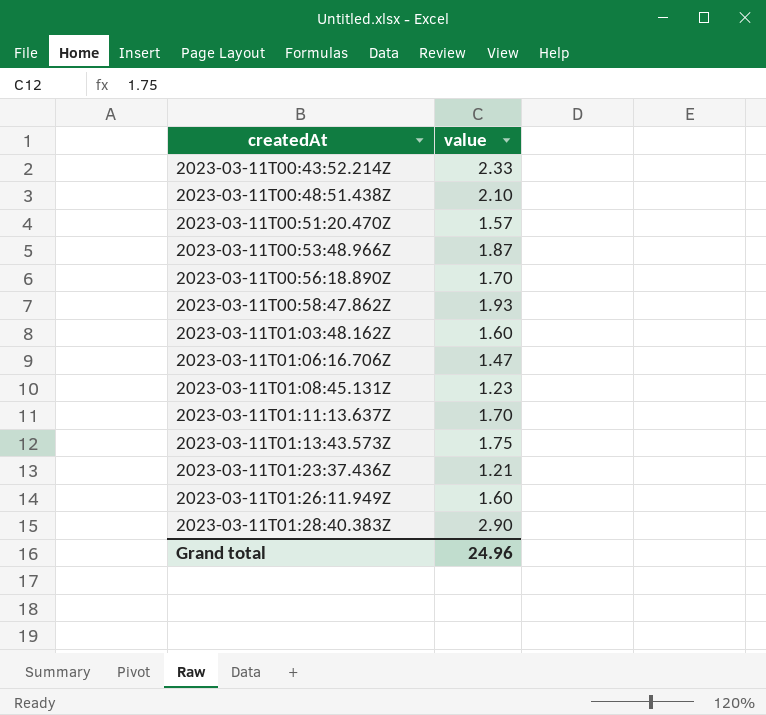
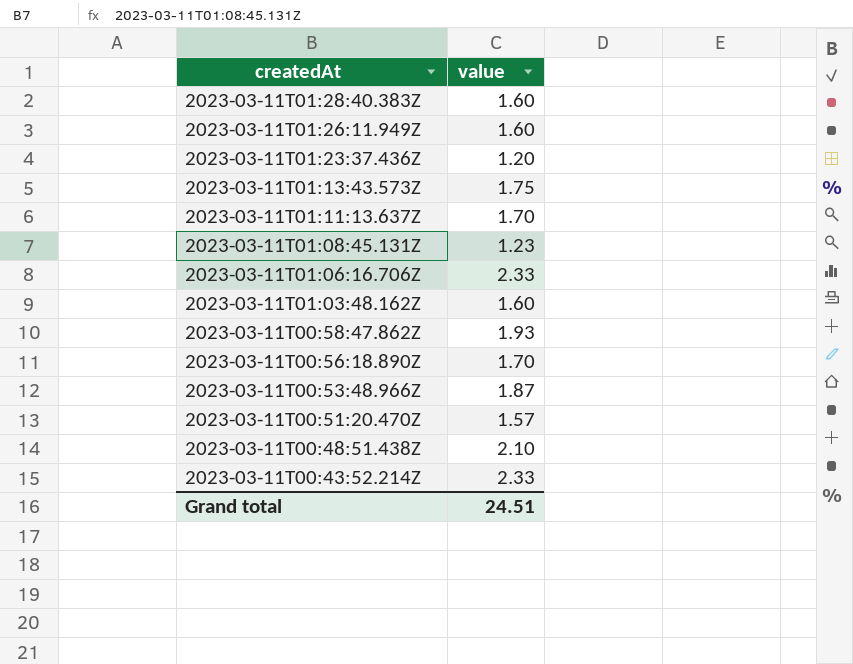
row order: createdAt ascending -> createdAt descending
2023-03-11T01:28:40.383Z | value: 2.90 -> 1.60
2023-03-11T01:23:37.436Z | value: 1.21 -> 1.20
2023-03-11T01:06:16.706Z | value: 1.47 -> 2.33
Grand total | value: 24.96 -> 24.51

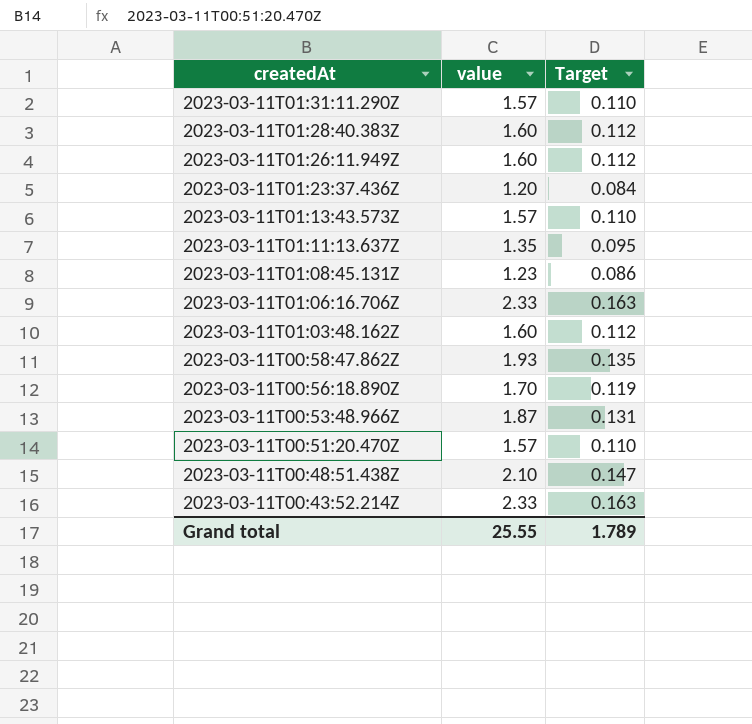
column Target | formula: none -> [value] * 0.07
row 2023-03-11T01:31:11.290Z: none -> 1.57 | 0.110
2023-03-11T01:13:43.573Z | value: 1.75 -> 1.57
2023-03-11T01:11:13.637Z | value: 1.70 -> 1.35
Grand total | value: 24.51 -> 25.55

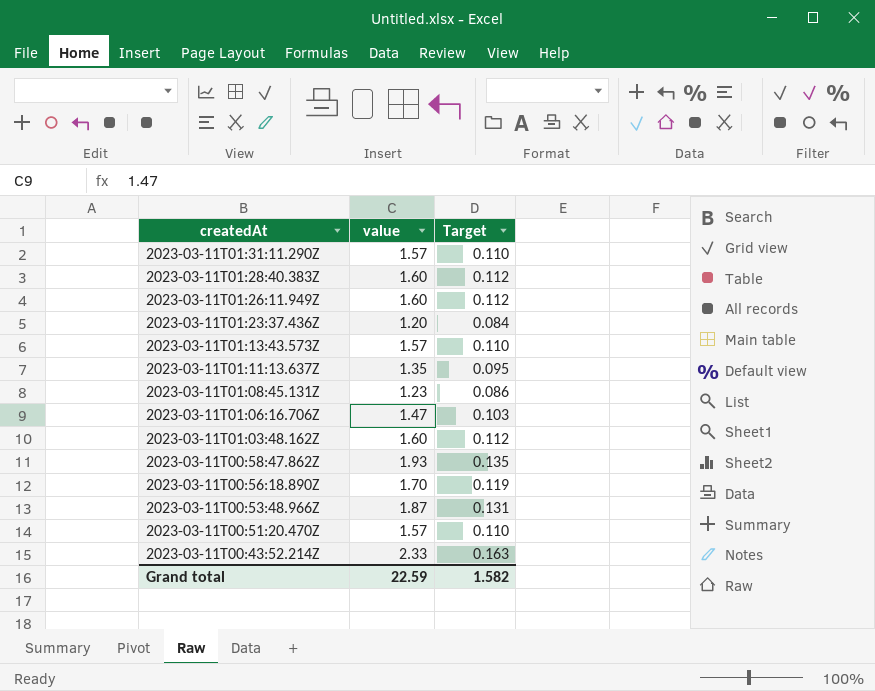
row 2023-03-11T00:48:51.438Z: 2.10 | 0.147 -> none
2023-03-11T01:06:16.706Z | value: 2.33 -> 1.47
2023-03-11T01:06:16.706Z | Target: 0.163 -> 0.103
Grand total | value: 25.55 -> 22.59
Grand total | Target: 1.789 -> 1.582

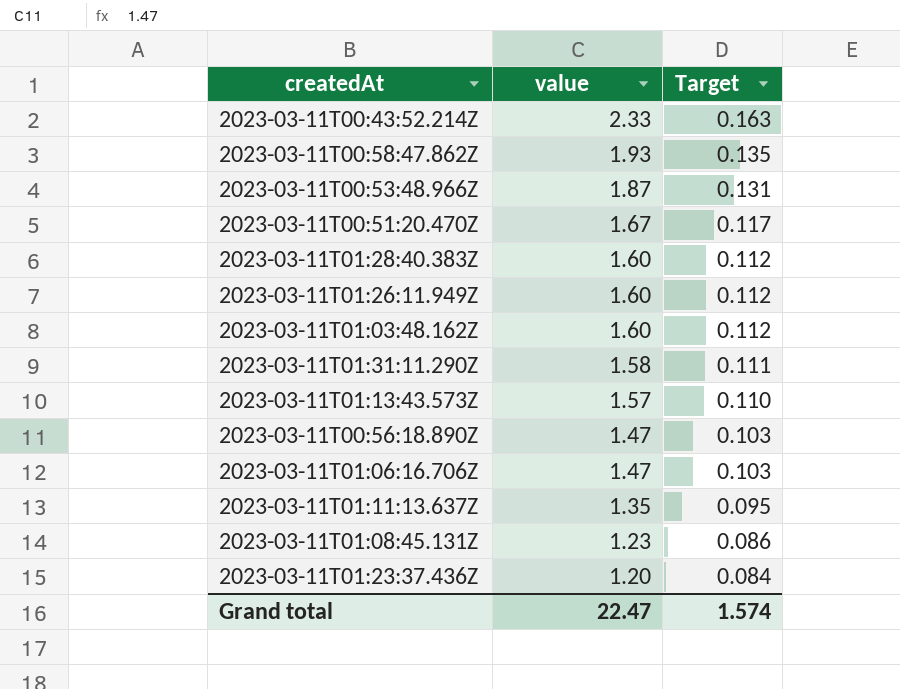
row order: createdAt descending -> value descending
2023-03-11T00:51:20.470Z | value: 1.57 -> 1.67
2023-03-11T00:51:20.470Z | Target: 0.110 -> 0.117
2023-03-11T01:31:11.290Z | value: 1.57 -> 1.58
2023-03-11T01:31:11.290Z | Target: 0.110 -> 0.111
2023-03-11T00:56:18.890Z | value: 1.70 -> 1.47
2023-03-11T00:56:18.890Z | Target: 0.119 -> 0.103
Grand total | value: 22.59 -> 22.47
Grand total | Target: 1.582 -> 1.574

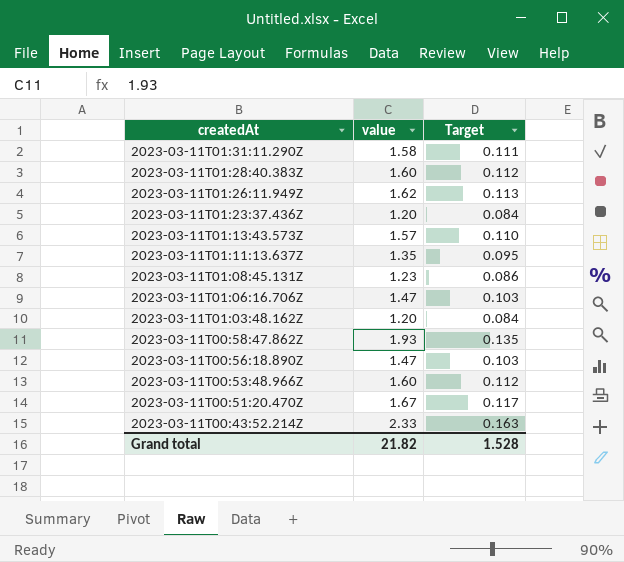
row order: value descending -> createdAt descending
2023-03-11T01:26:11.949Z | value: 1.60 -> 1.62
2023-03-11T01:26:11.949Z | Target: 0.112 -> 0.113
2023-03-11T01:03:48.162Z | value: 1.60 -> 1.20
2023-03-11T01:03:48.162Z | Target: 0.112 -> 0.084
2023-03-11T00:53:48.966Z | value: 1.87 -> 1.60
2023-03-11T00:53:48.966Z | Target: 0.131 -> 0.112
Grand total | value: 22.47 -> 21.82
Grand total | Target: 1.574 -> 1.528

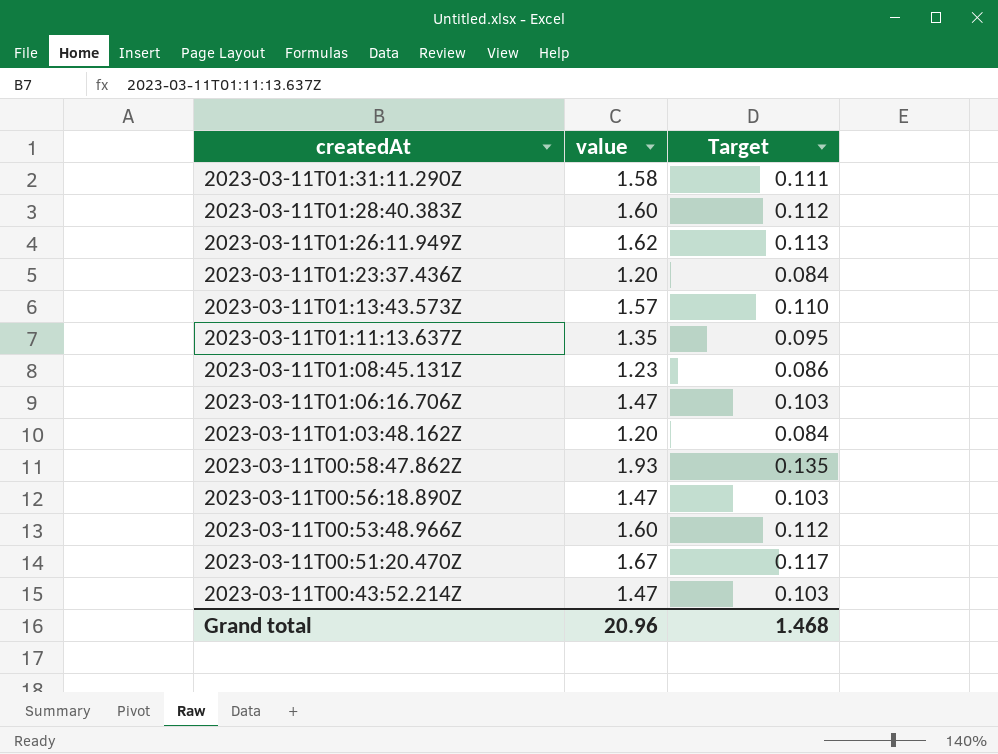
2023-03-11T00:43:52.214Z | value: 2.33 -> 1.47
2023-03-11T00:43:52.214Z | Target: 0.163 -> 0.103
Grand total | value: 21.82 -> 20.96
Grand total | Target: 1.528 -> 1.468

